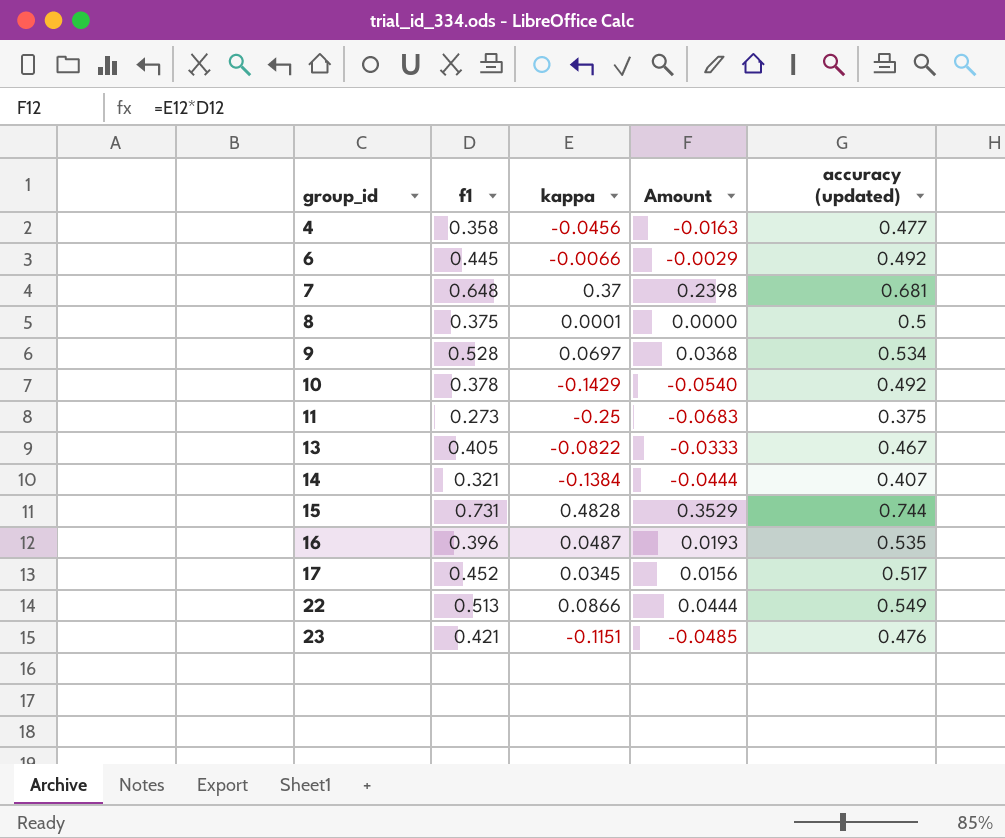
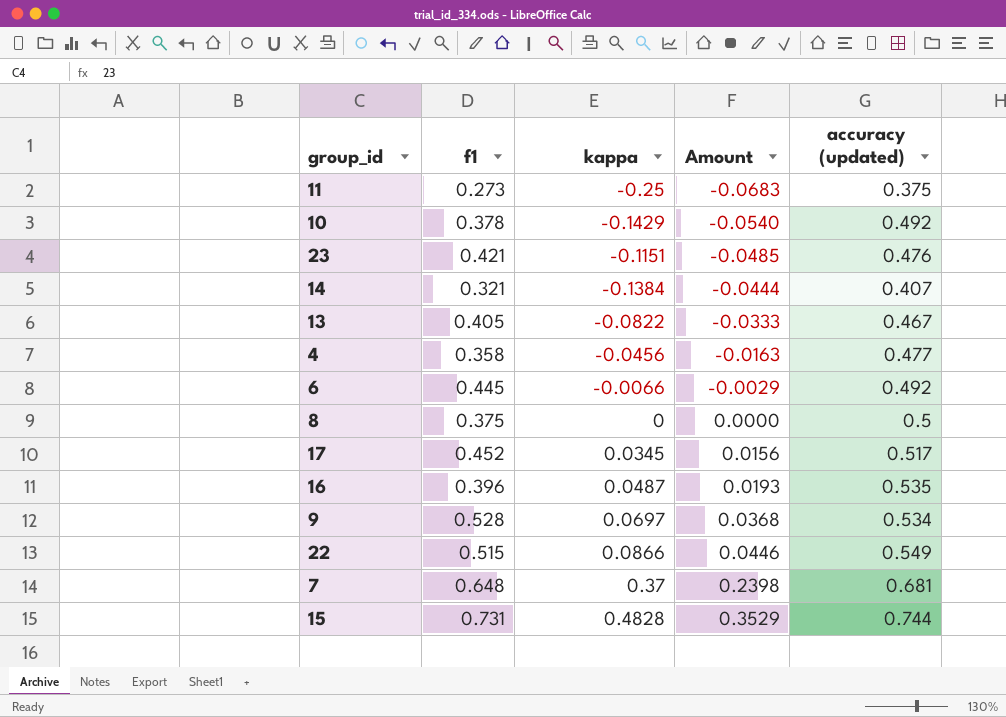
row order: group_id ascending -> Amount ascending
8 | kappa: 0.0001 -> 0
22 | f1: 0.513 -> 0.515
22 | Amount: 0.0444 -> 0.0446

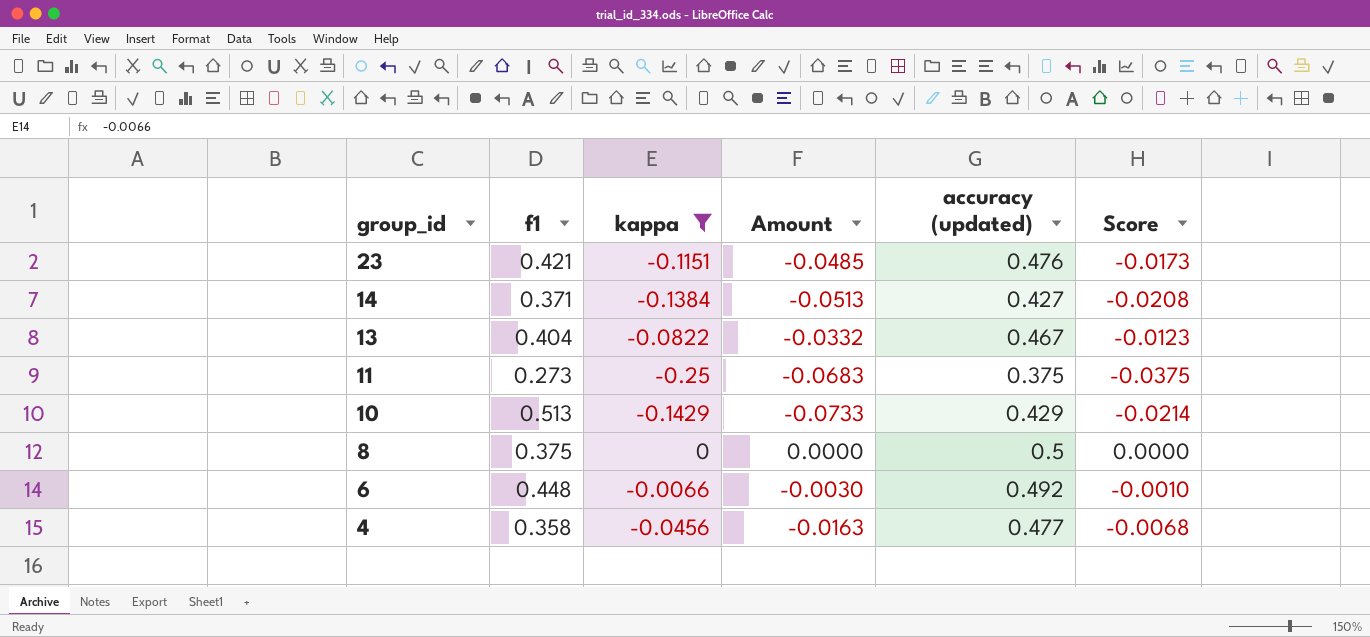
filter: none -> kappa <= 0
row order: Amount ascending -> group_id descending
column Score | formula: none -> [kappa] * 0.15
14 | f1: 0.321 -> 0.371
14 | Amount: -0.0444 -> -0.0513
14 | accuracy (updated): 0.407 -> 0.427
13 | f1: 0.405 -> 0.404
13 | Amount: -0.0333 -> -0.0332
10 | f1: 0.378 -> 0.513
10 | Amount: -0.0540 -> -0.0733
10 | accuracy (updated): 0.492 -> 0.429
6 | f1: 0.445 -> 0.448
6 | Amount: -0.0029 -> -0.0030

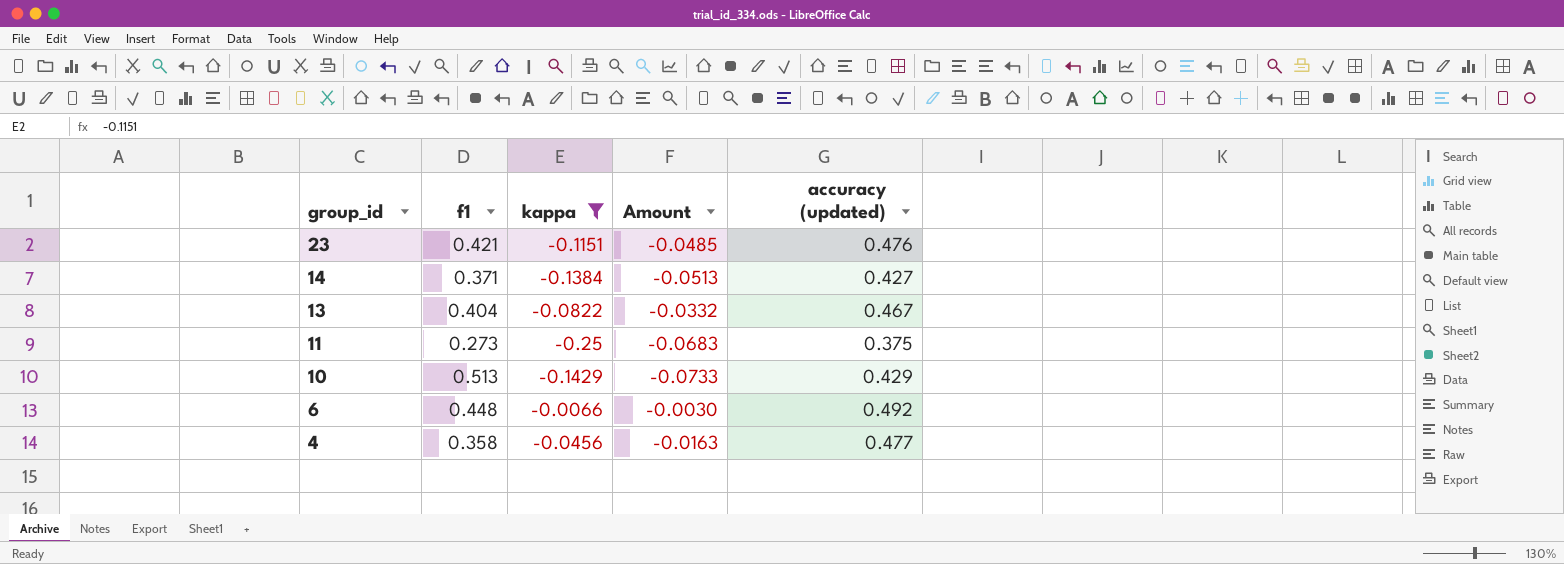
column Score | formula: [kappa] * 0.15 -> none
row 8: 0.375 | 0 | 0.0000 | 0.5 | 0.0000 -> none

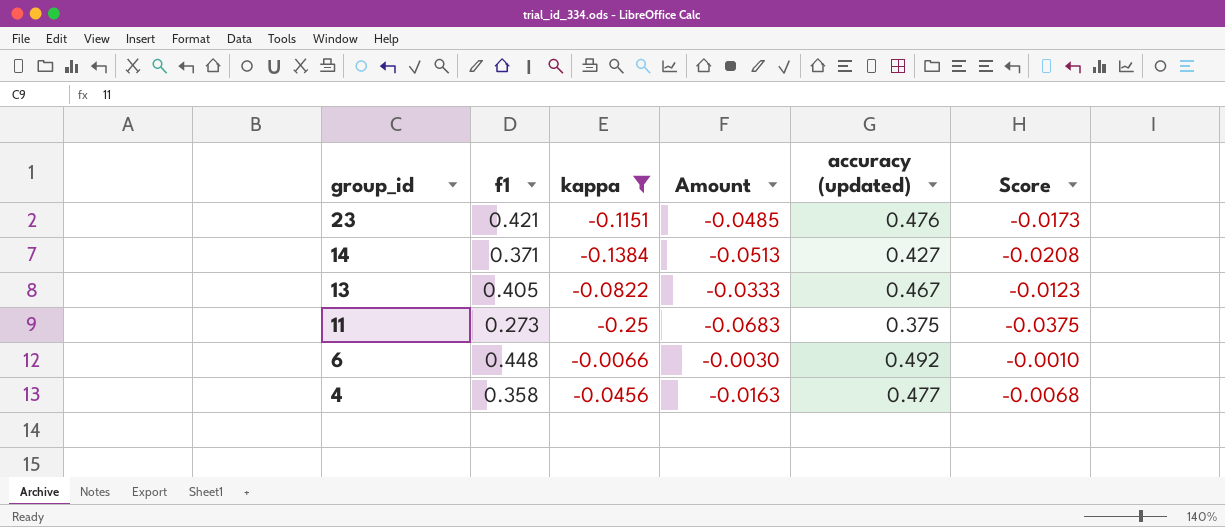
column Score | formula: none -> [kappa] * 0.15
row 10: 0.513 | -0.1429 | -0.0733 | 0.429 -> none
13 | f1: 0.404 -> 0.405
13 | Amount: -0.0332 -> -0.0333

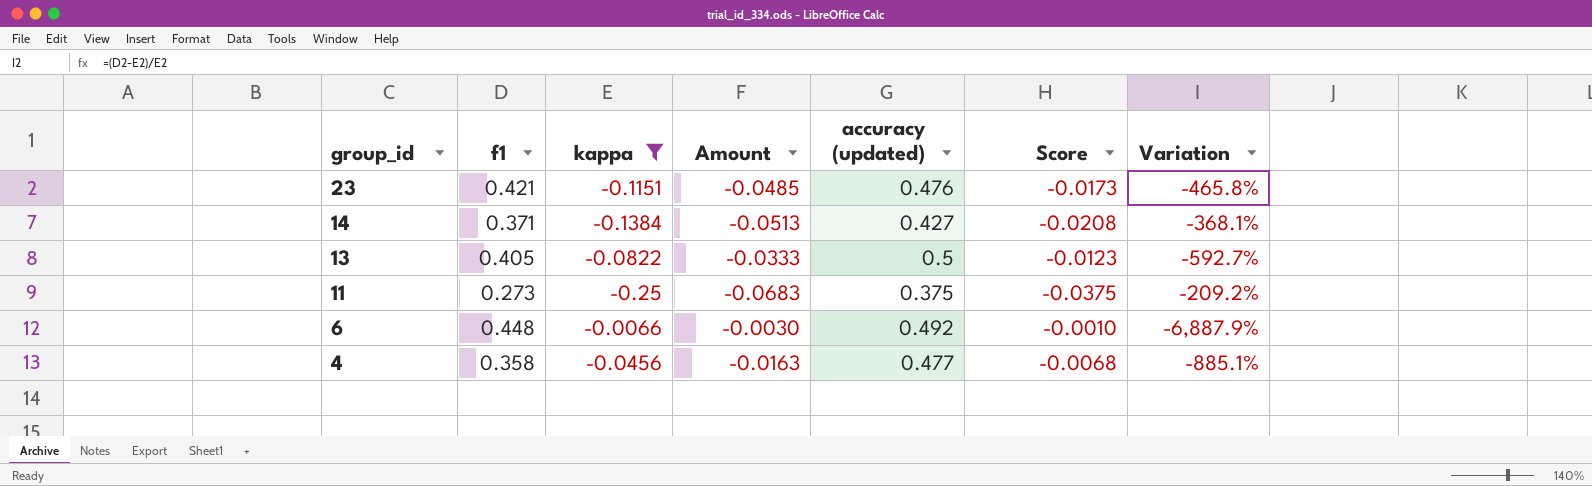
column Variation | formula: none -> ([f1] - [kappa]) / [kappa]
13 | accuracy (updated): 0.467 -> 0.5

